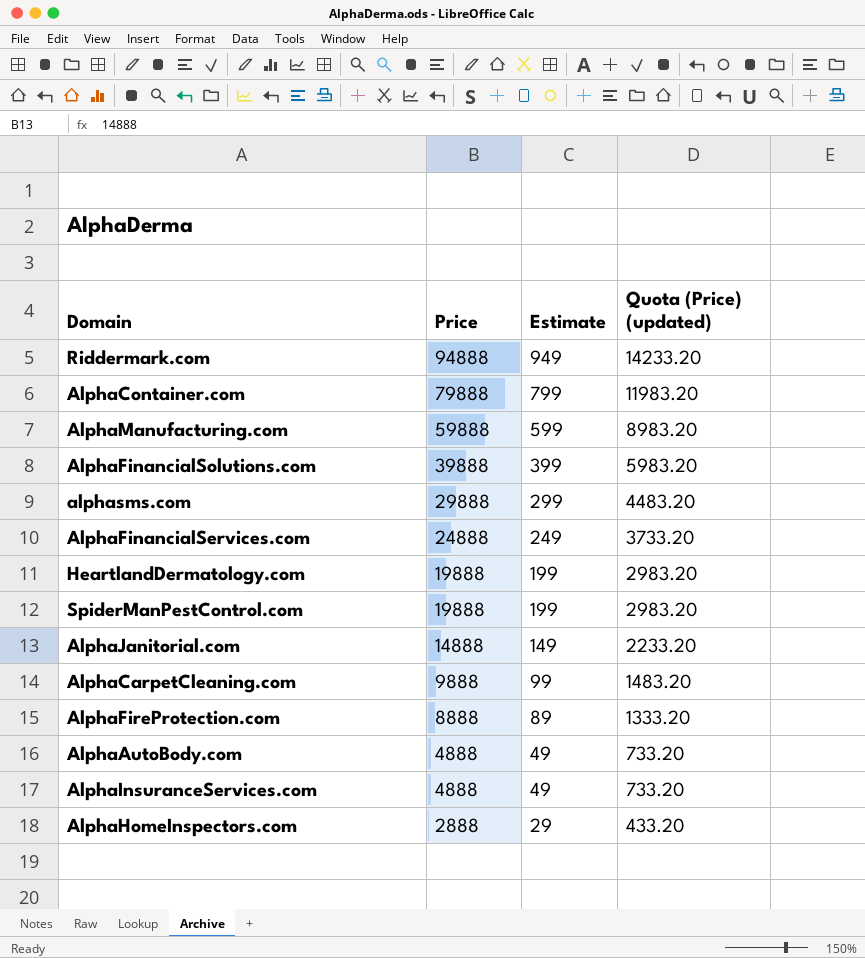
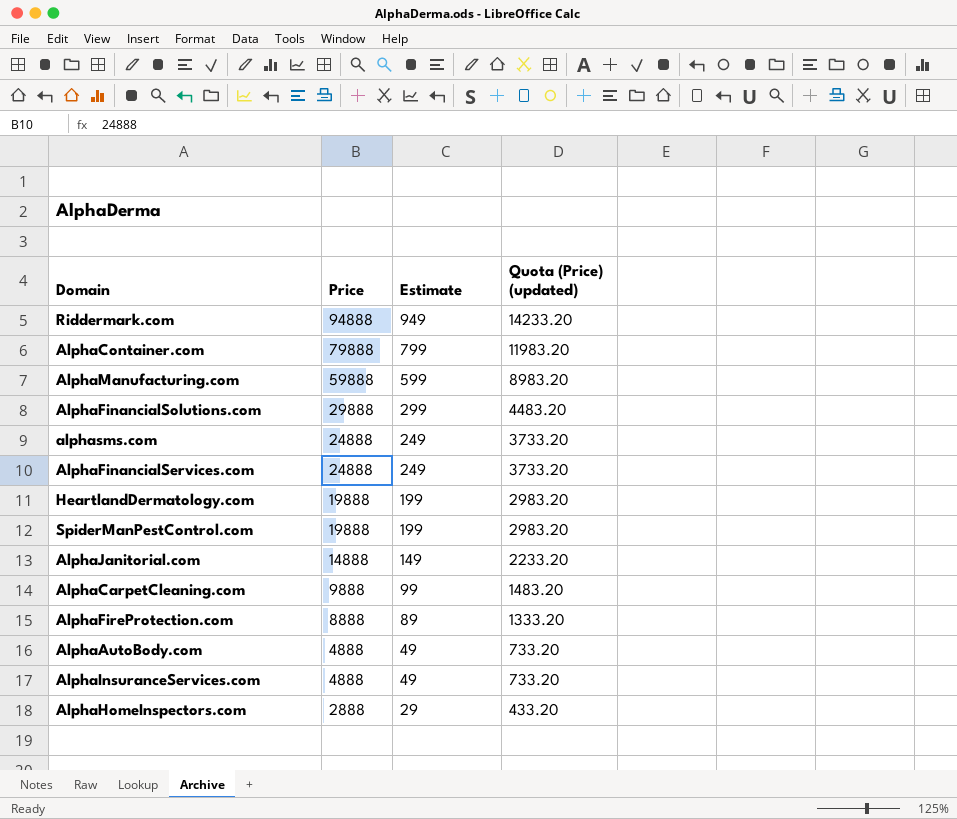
AlphaFinancialSolutions.com | Price: 39888 -> 29888
AlphaFinancialSolutions.com | Estimate: 399 -> 299
AlphaFinancialSolutions.com | Quota (Price) (updated): 5983.20 -> 4483.20
alphasms.com | Price: 29888 -> 24888
alphasms.com | Estimate: 299 -> 249
alphasms.com | Quota (Price) (updated): 4483.20 -> 3733.20

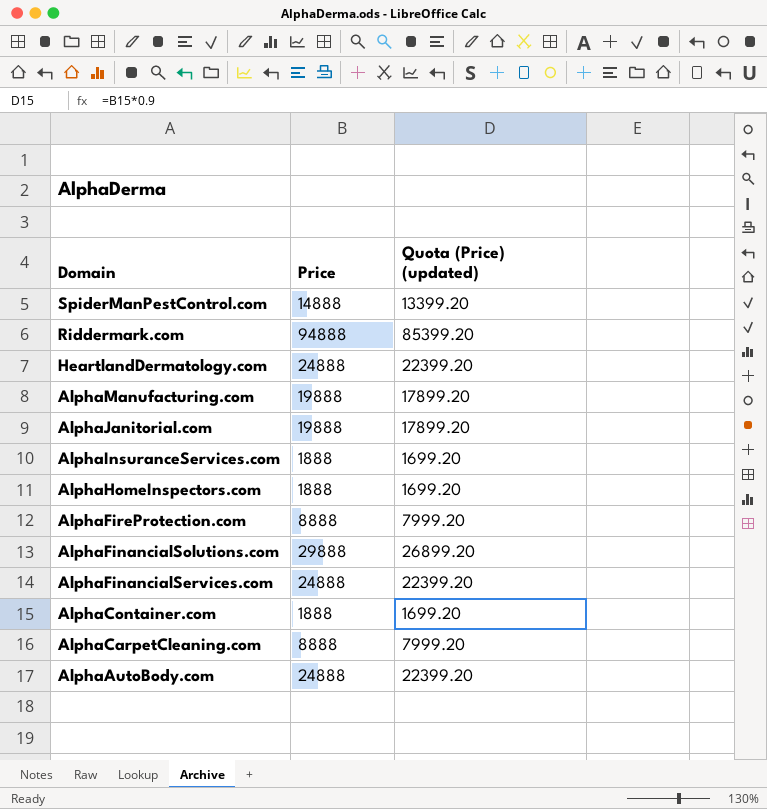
row order: Price descending -> Domain descending
column Estimate | formula: [Price] * 0.01 -> none
column Quota (Price) (updated) | formula: [Price] * 0.15 -> [Price] * 0.9
row alphasms.com: 24888 | 249 | 3733.20 -> none
SpiderManPestControl.com | Price: 19888 -> 14888
HeartlandDermatology.com | Price: 19888 -> 24888
AlphaManufacturing.com | Price: 59888 -> 19888
AlphaJanitorial.com | Price: 14888 -> 19888
AlphaInsuranceServices.com | Price: 4888 -> 1888
AlphaHomeInspectors.com | Price: 2888 -> 1888
AlphaContainer.com | Price: 79888 -> 1888
AlphaCarpetCleaning.com | Price: 9888 -> 8888
AlphaAutoBody.com | Price: 4888 -> 24888

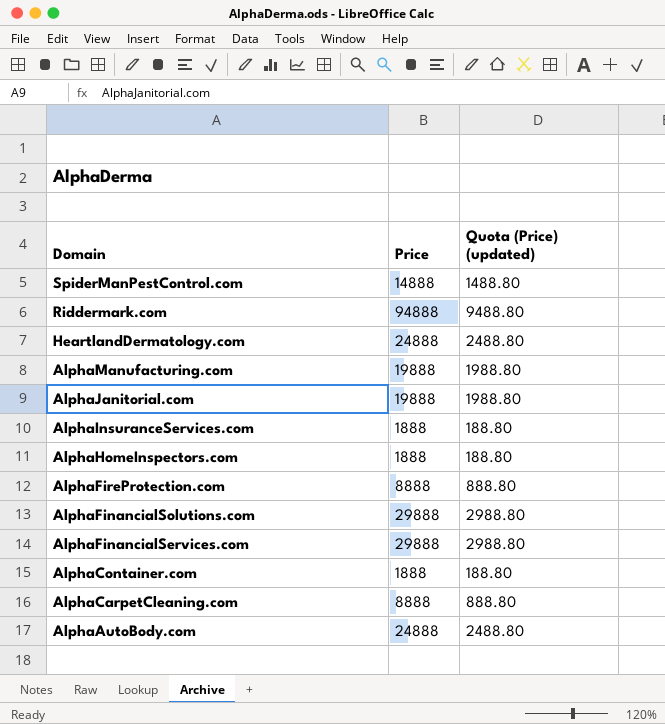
column Quota (Price) (updated) | formula: [Price] * 0.9 -> [Price] * 0.1
AlphaFinancialServices.com | Price: 24888 -> 29888

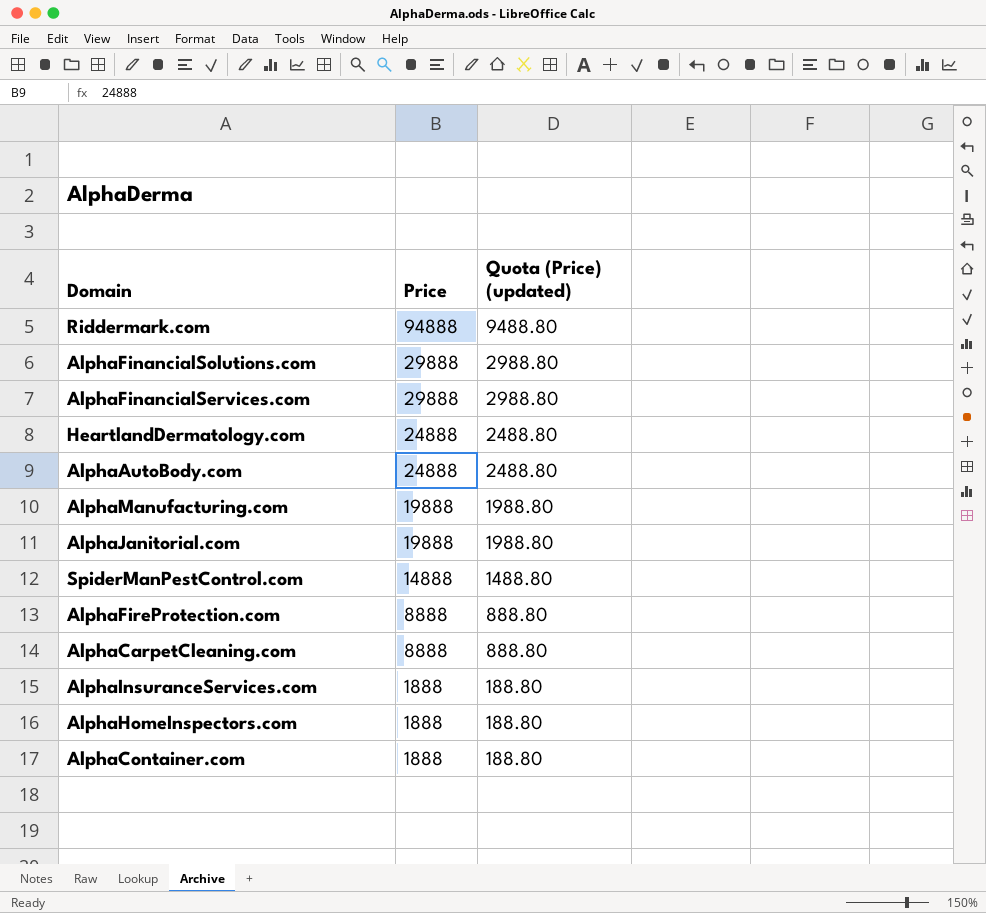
row order: Domain descending -> Price descending

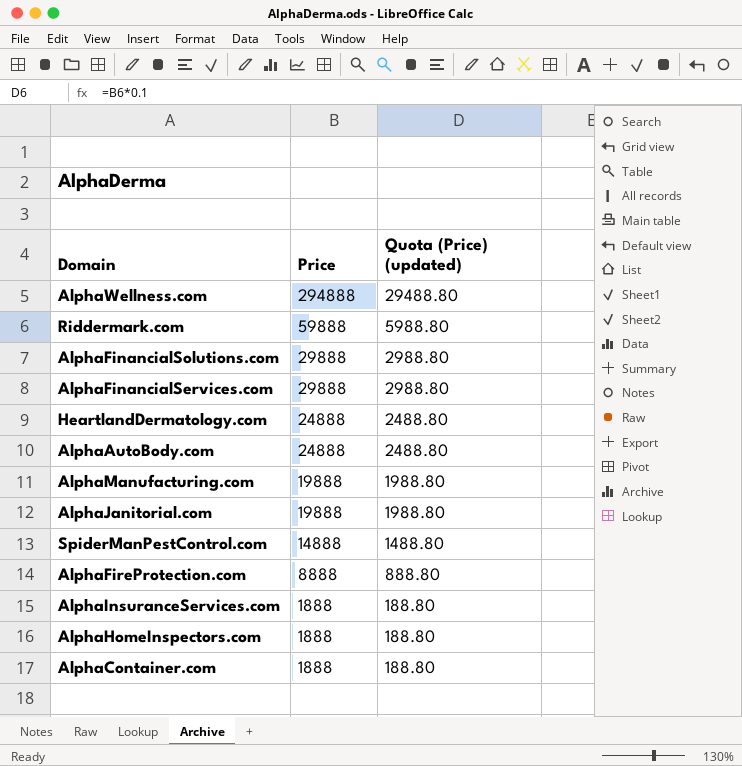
row AlphaCarpetCleaning.com: 8888 | 888.80 -> none
row AlphaWellness.com: none -> 294888 | 29488.80
Riddermark.com | Price: 94888 -> 59888
Riddermark.com | Quota (Price) (updated): 9488.80 -> 5988.80

